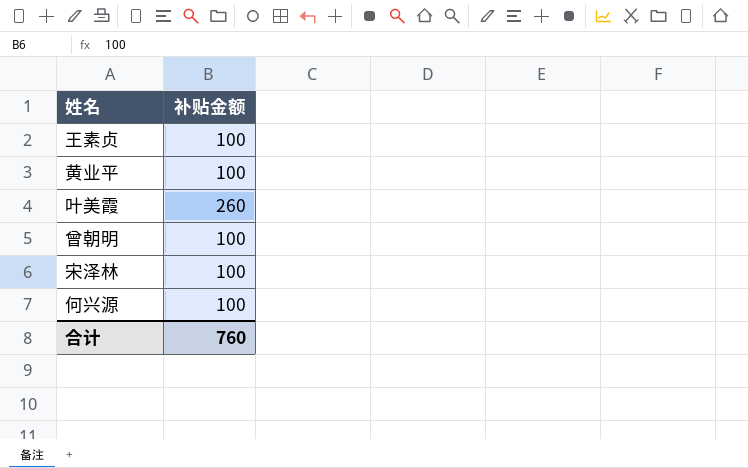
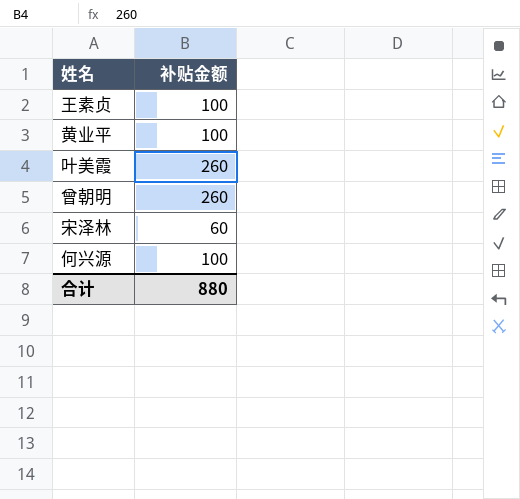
曾朝明 | 补贴金额: 100 -> 260
宋泽林 | 补贴金额: 100 -> 60
合计 | 补贴金额: 760 -> 880

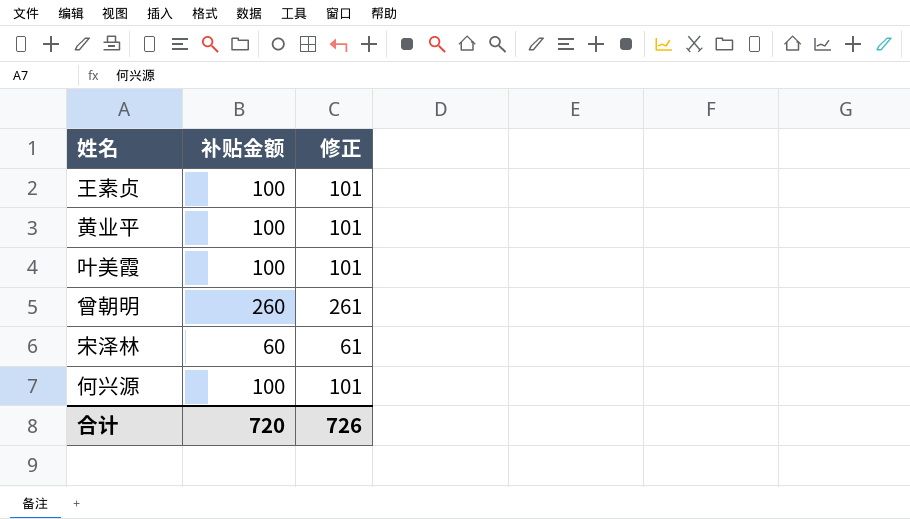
column 修正 | formula: none -> [补贴金额] + 1
叶美霞 | 补贴金额: 260 -> 100
合计 | 补贴金额: 880 -> 720

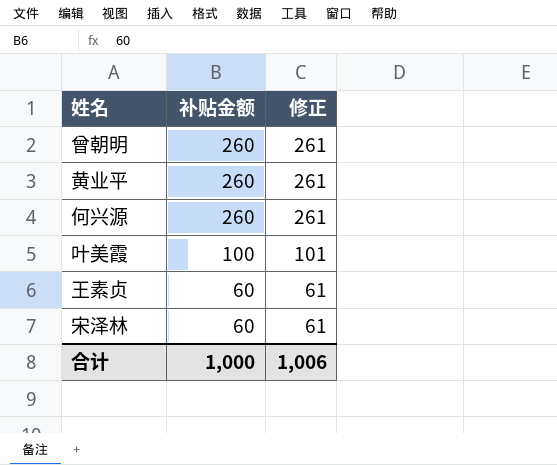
row order: none -> 补贴金额 descending
黄业平 | 补贴金额: 100 -> 260
黄业平 | 修正: 101 -> 261
何兴源 | 补贴金额: 100 -> 260
何兴源 | 修正: 101 -> 261
王素贞 | 补贴金额: 100 -> 60
王素贞 | 修正: 101 -> 61
合计 | 补贴金额: 720 -> 1,000
合计 | 修正: 726 -> 1,006

